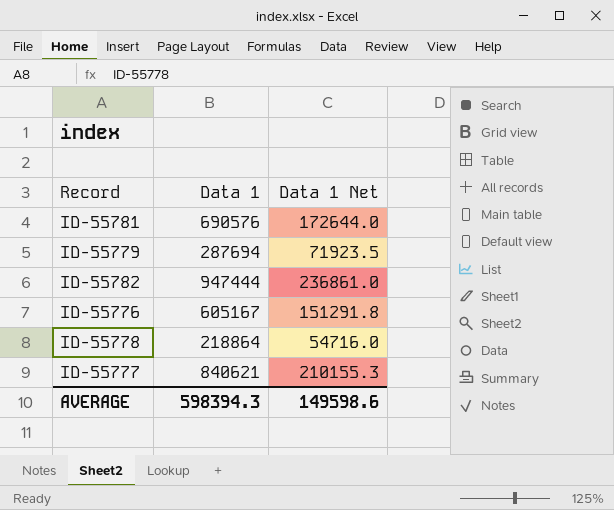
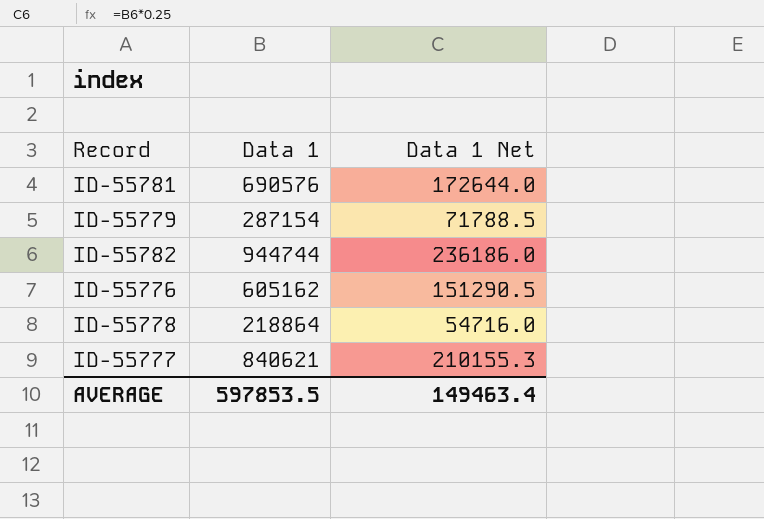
ID-55779 | Data 1: 287694 -> 287154
ID-55779 | Data 1 Net: 71923.5 -> 71788.5
ID-55782 | Data 1: 947444 -> 944744
ID-55782 | Data 1 Net: 236861.0 -> 236186.0
ID-55776 | Data 1: 605167 -> 605162
ID-55776 | Data 1 Net: 151291.8 -> 151290.5
AVERAGE | Data 1: 598394.3 -> 597853.5
AVERAGE | Data 1 Net: 149598.6 -> 149463.4

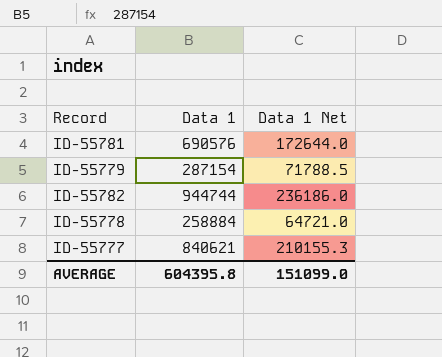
row ID-55776: 605162 | 151290.5 -> none
ID-55778 | Data 1: 218864 -> 258884
ID-55778 | Data 1 Net: 54716.0 -> 64721.0
AVERAGE | Data 1: 597853.5 -> 604395.8
AVERAGE | Data 1 Net: 149463.4 -> 151099.0

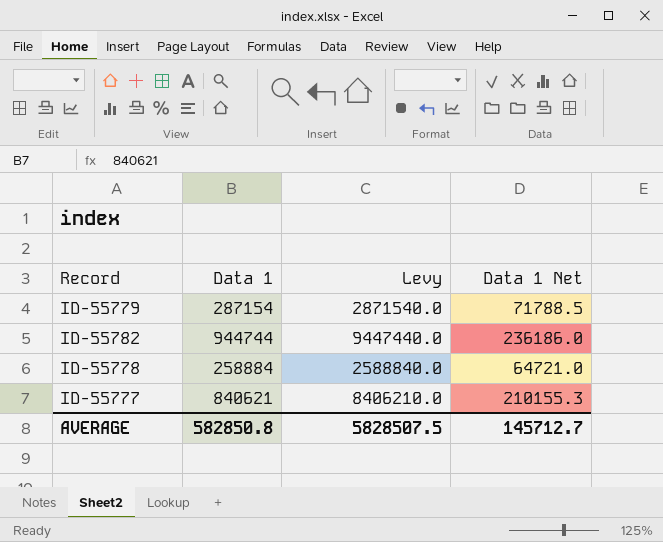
column Levy | formula: none -> [Data 1] * 10
row ID-55781: 690576 | 172644.0 -> none
AVERAGE | Data 1: 604395.8 -> 582850.8
AVERAGE | Data 1 Net: 151099.0 -> 145712.7

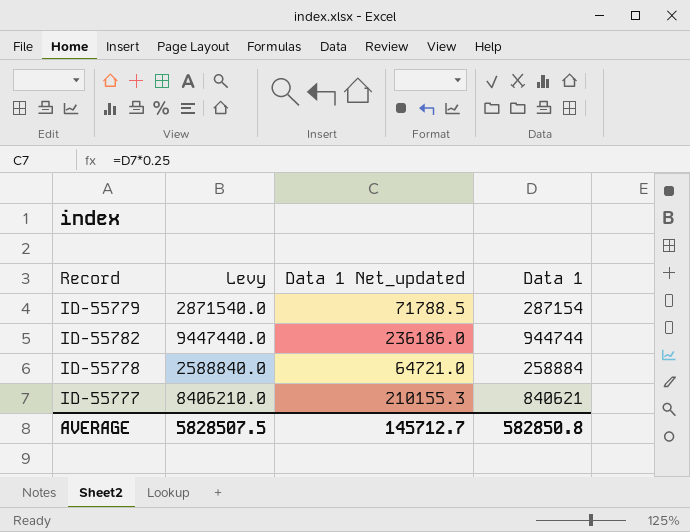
column name: Data 1 Net -> Data 1 Net_updated
column Data 1 | position: 2 -> 4

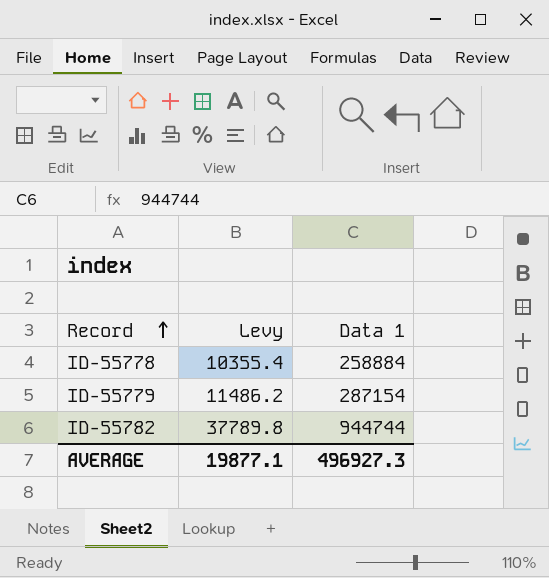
row order: none -> Record ascending
column Data 1 Net_updated | formula: [Data 1] * 0.25 -> none
column Levy | formula: [Data 1] * 10 -> [Data 1] * 0.04
row ID-55777: 8406210.0 | 210155.3 | 840621 -> none
AVERAGE | Levy: 5828507.5 -> 19877.1
AVERAGE | Data 1: 582850.8 -> 496927.3

